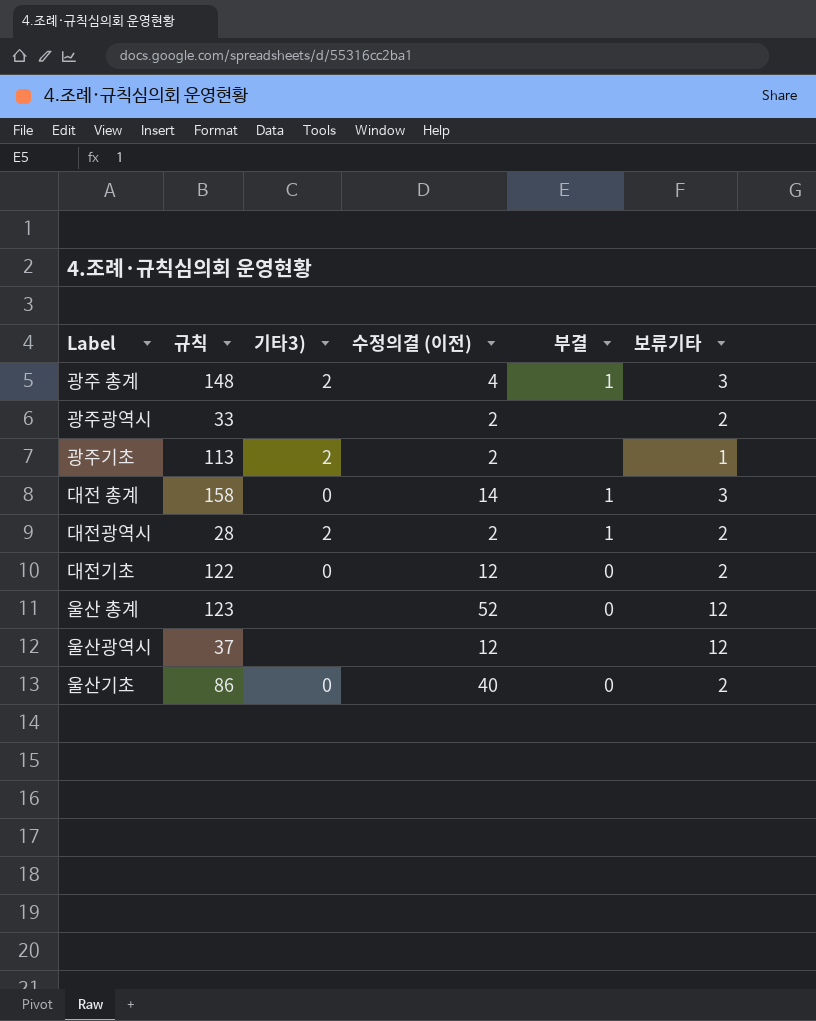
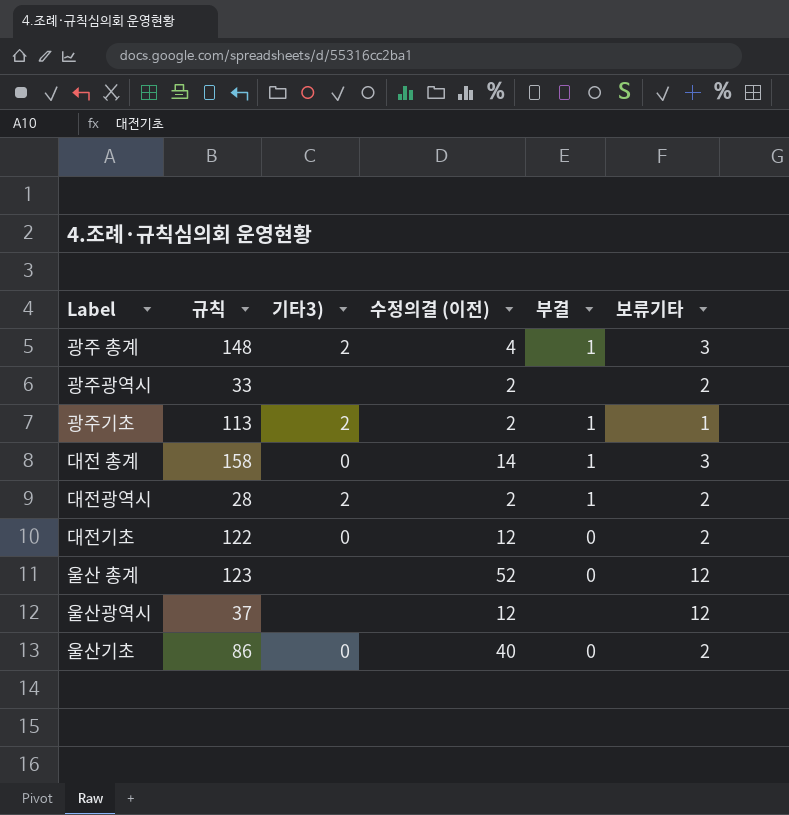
광주기초 | 부결: none -> 1

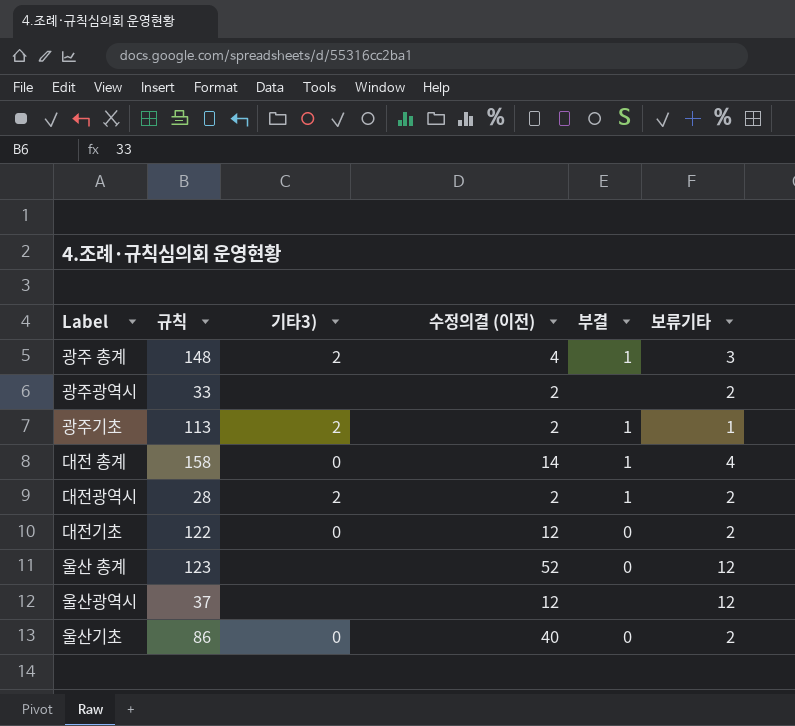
대전 총계 | 보류기타: 3 -> 4

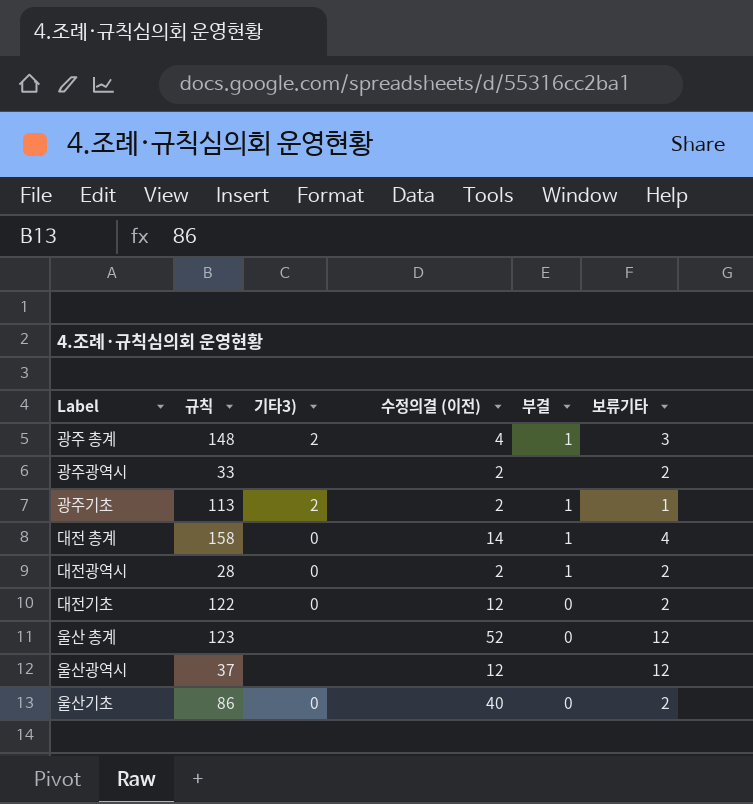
대전광역시 | 기타3): 2 -> 0

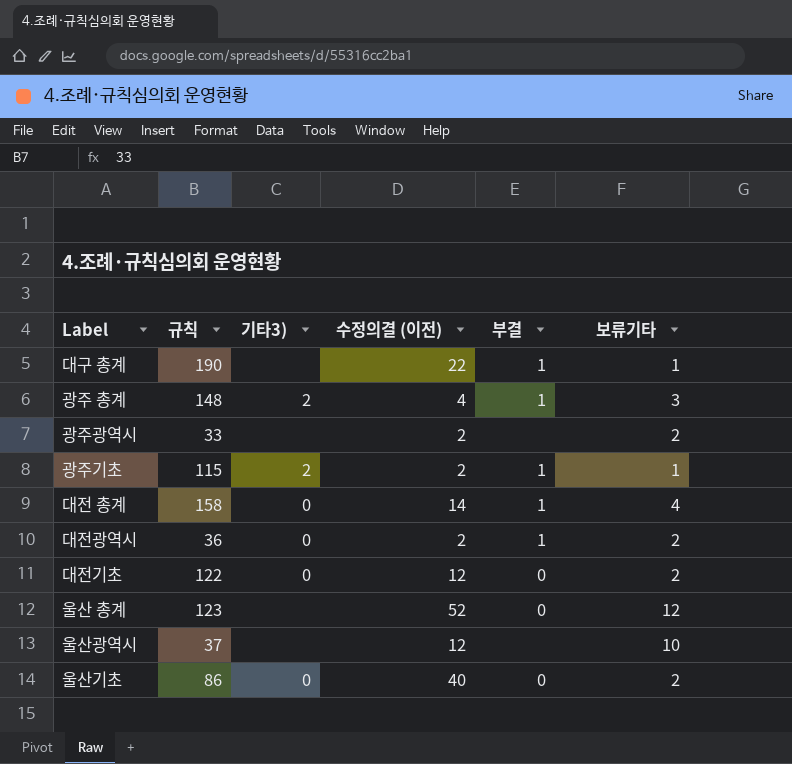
row 대구 총계: none -> 190 | none | 22 | 1 | 1
광주기초 | 규칙: 113 -> 115
대전광역시 | 규칙: 28 -> 36
울산광역시 | 보류기타: 12 -> 10

